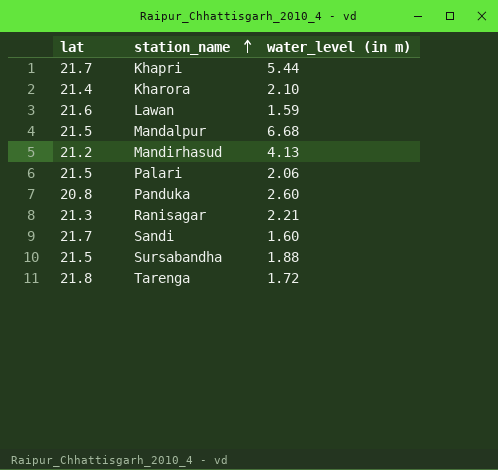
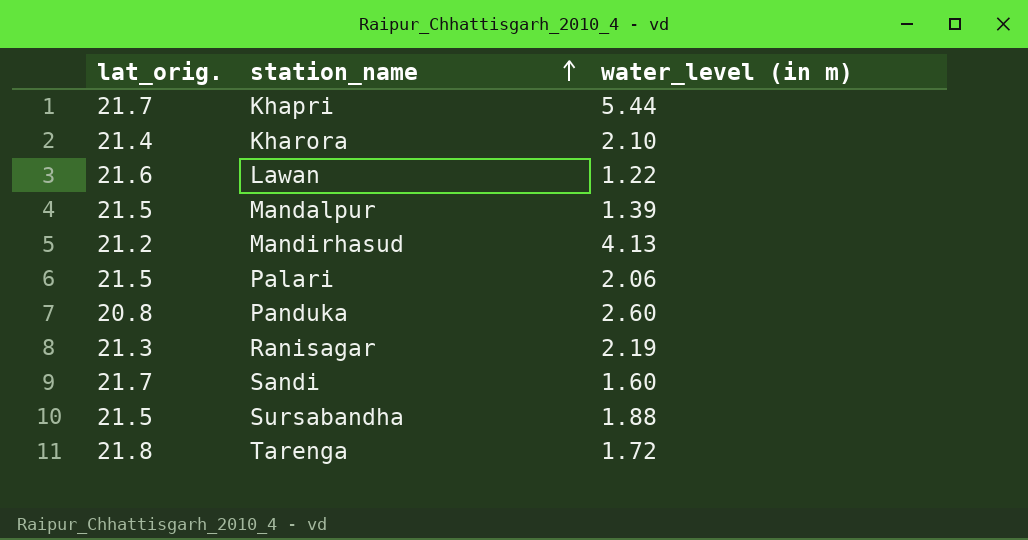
column name: lat -> lat_orig.
Lawan | water_level (in m): 1.59 -> 1.22
Mandalpur | water_level (in m): 6.68 -> 1.39
Ranisagar | water_level (in m): 2.21 -> 2.19

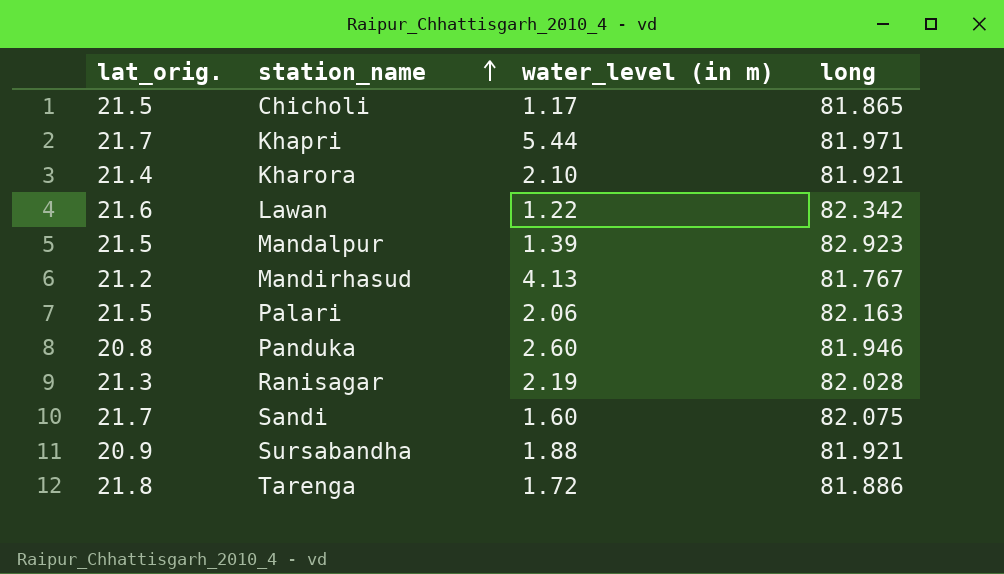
column long | position: none -> 4
row Chicholi: none -> 21.5 | 1.17 | 81.865
Sursabandha | lat_orig.: 21.5 -> 20.9

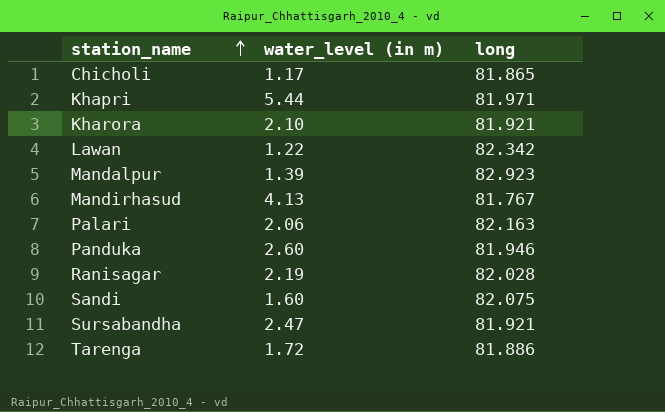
column lat_orig. | position: 1 -> none
Sursabandha | water_level (in m): 1.88 -> 2.47

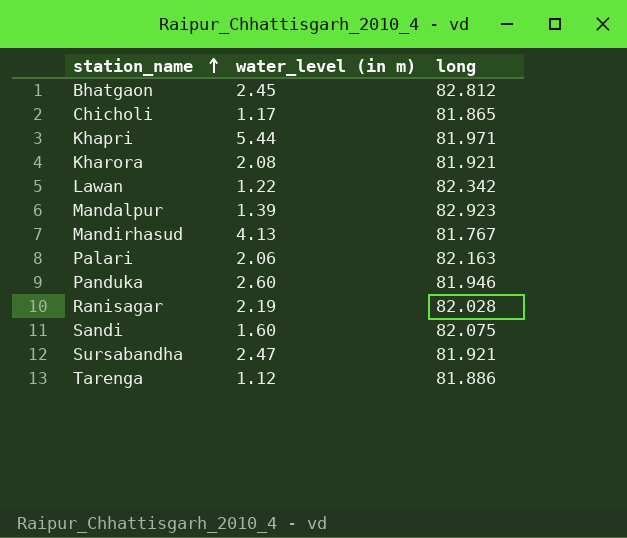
row Bhatgaon: none -> 2.45 | 82.812
Kharora | water_level (in m): 2.10 -> 2.08
Tarenga | water_level (in m): 1.72 -> 1.12

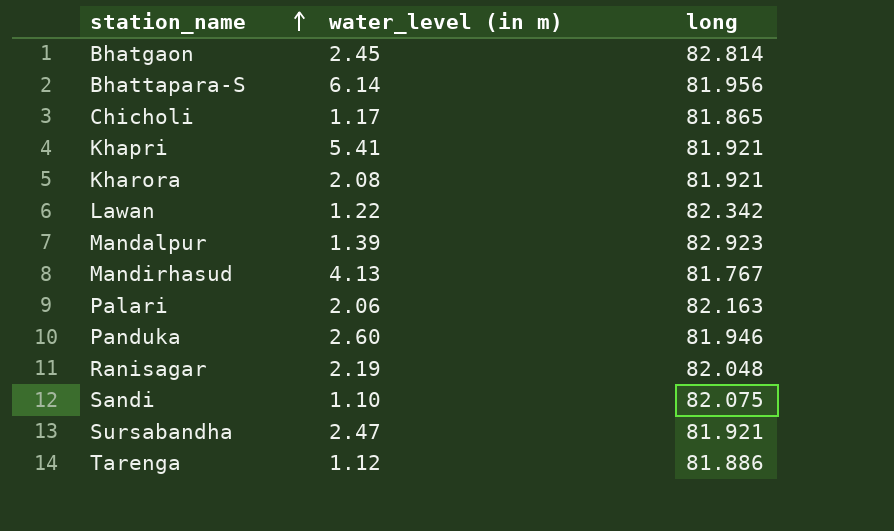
Bhatgaon | long: 82.812 -> 82.814
row Bhattapara-S: none -> 6.14 | 81.956
Khapri | water_level (in m): 5.44 -> 5.41
Khapri | long: 81.971 -> 81.921
Ranisagar | long: 82.028 -> 82.048
Sandi | water_level (in m): 1.60 -> 1.10

